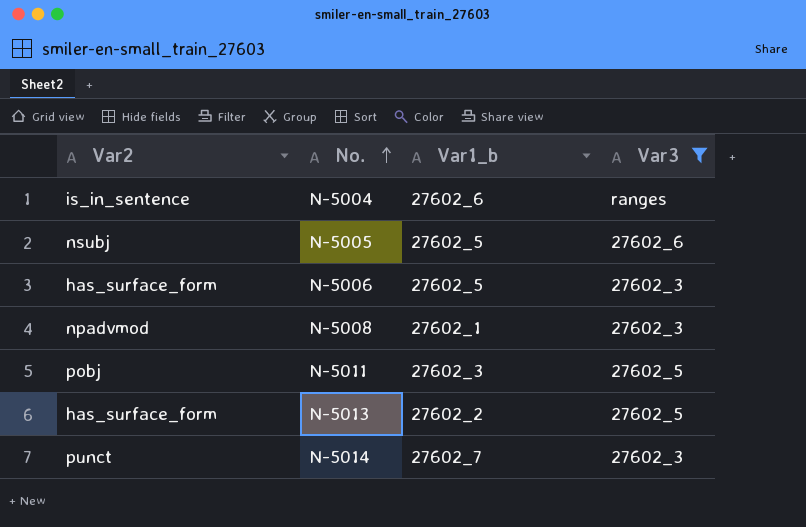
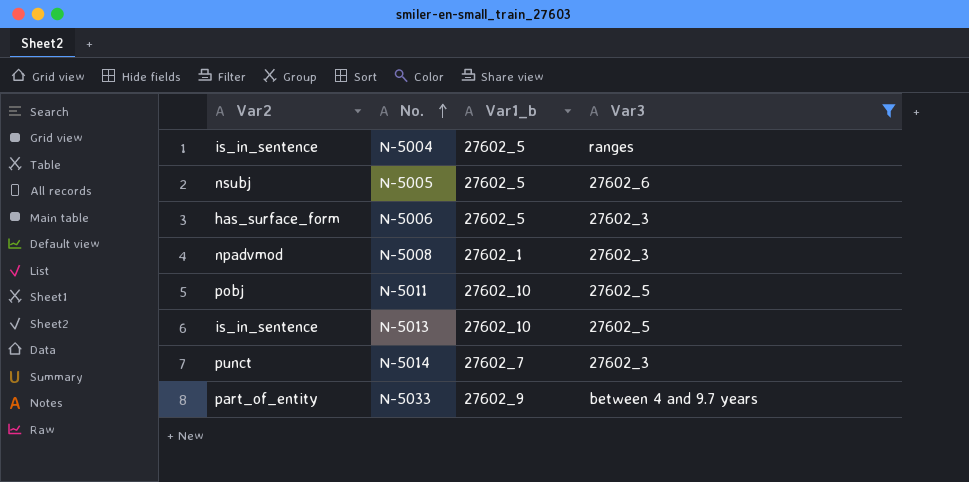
N-5004 | Var1_b: 27602_6 -> 27602_5
N-5011 | Var1_b: 27602_3 -> 27602_10
N-5013 | Var2: has_surface_form -> is_in_sentence
N-5013 | Var1_b: 27602_2 -> 27602_10
row N-5033: none -> part_of_entity | 27602_9 | between 4 and 9.7 years

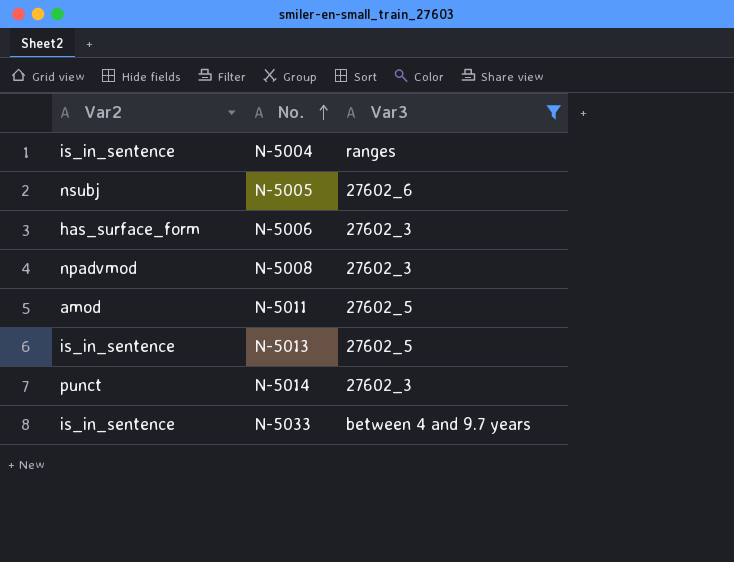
column Var1_b | position: 3 -> none
N-5011 | Var2: pobj -> amod
N-5033 | Var2: part_of_entity -> is_in_sentence

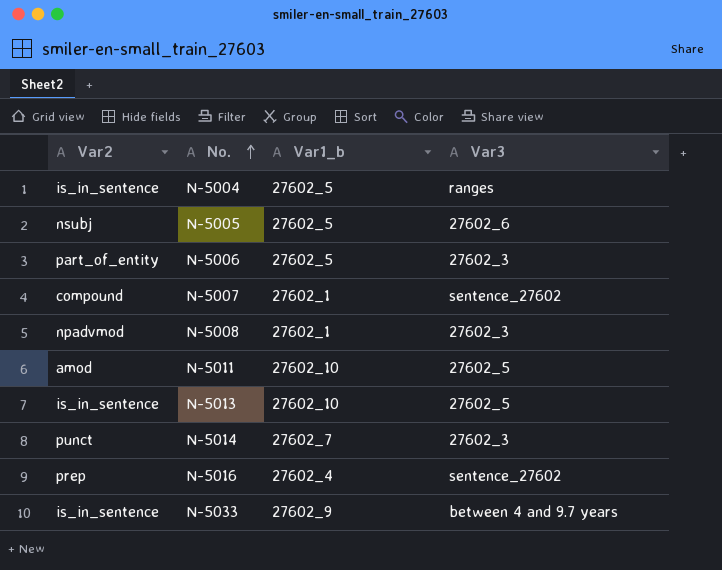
filter: Var3 != sentence_27602 -> none
column Var1_b | position: none -> 3
N-5006 | Var2: has_surface_form -> part_of_entity

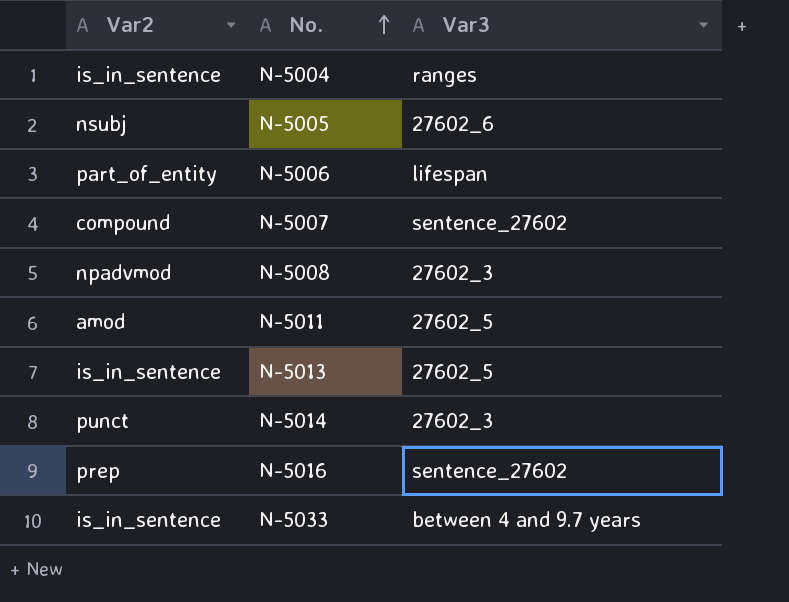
column Var1_b | position: 3 -> none
N-5006 | Var3: 27602_3 -> lifespan

